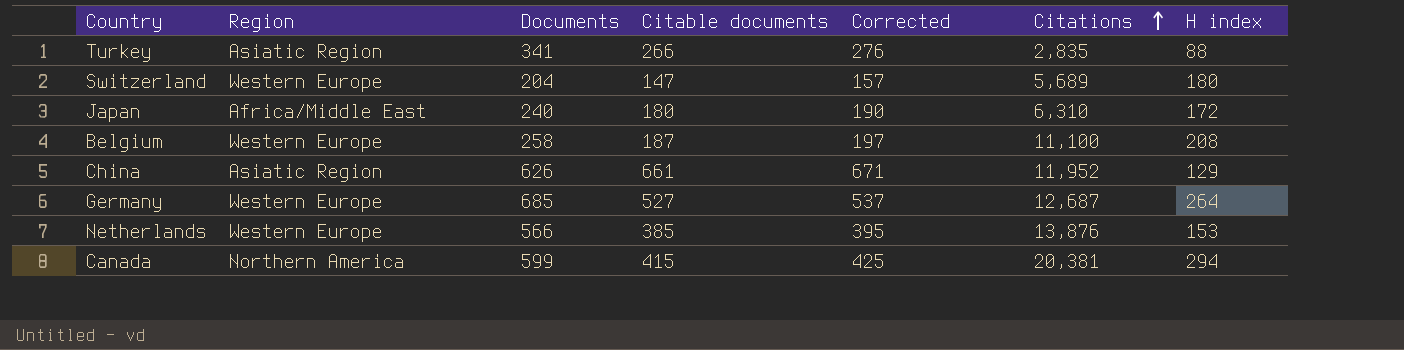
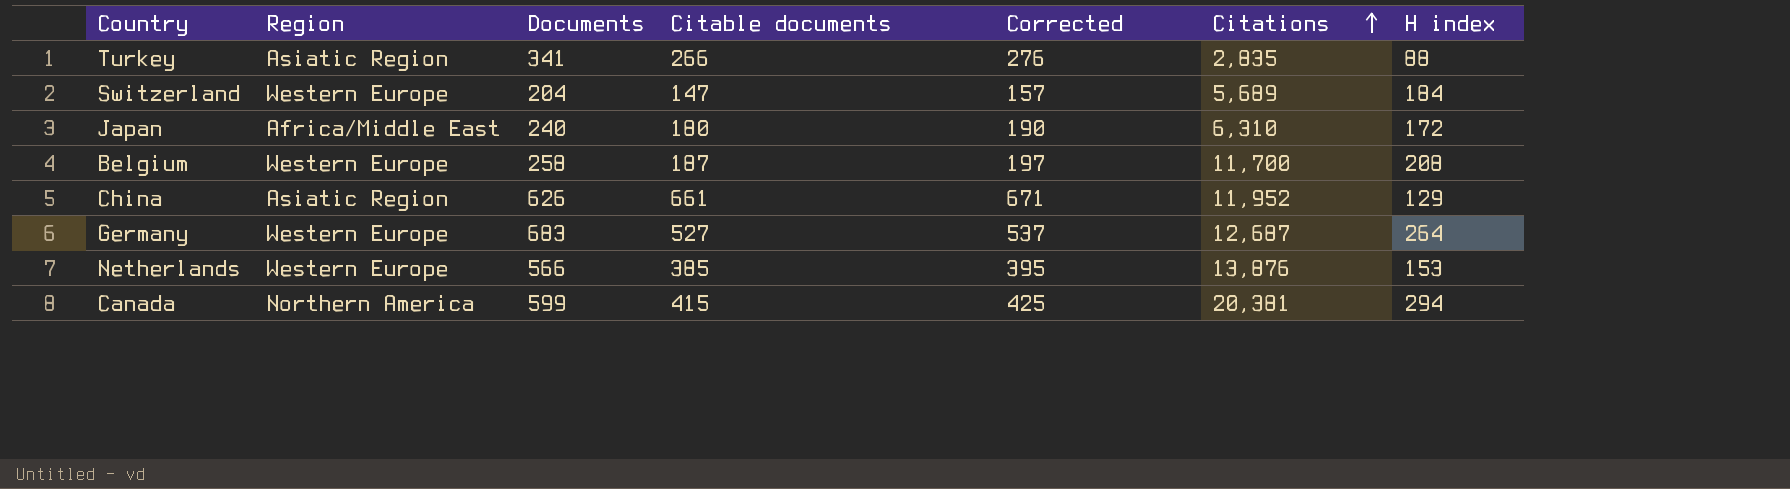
Switzerland | H index: 180 -> 184
Belgium | Citations: 11,100 -> 11,700
Germany | Documents: 685 -> 683

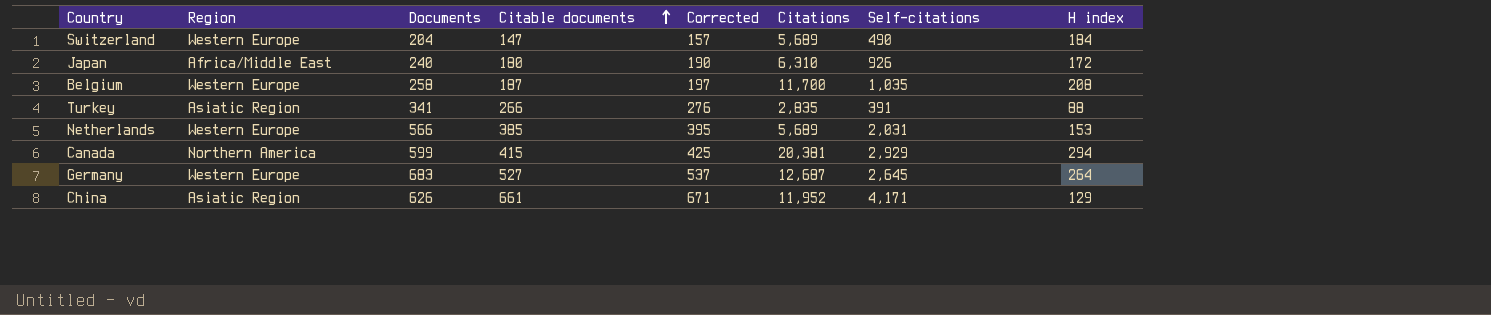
row order: Citations ascending -> Citable documents ascending
column Self-citations | position: none -> 7
Netherlands | Citations: 13,876 -> 5,689

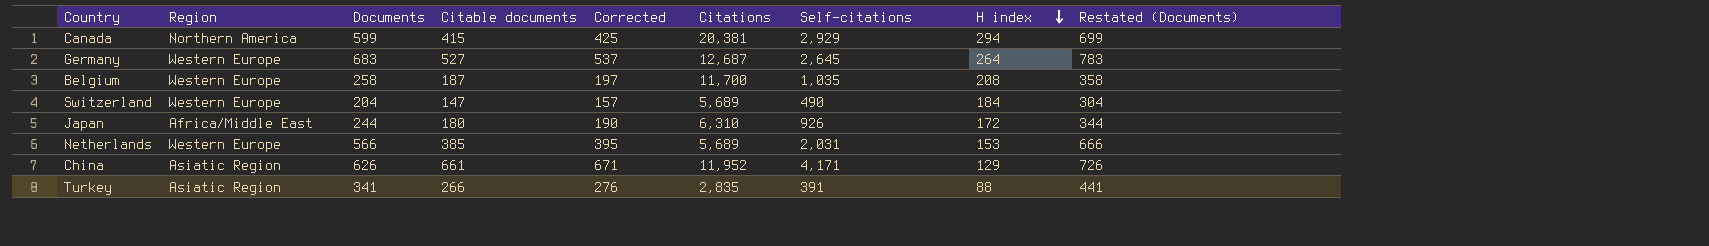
row order: Citable documents ascending -> H index descending
column Restated (Documents) | formula: none -> [Documents] + 100
Japan | Documents: 240 -> 244

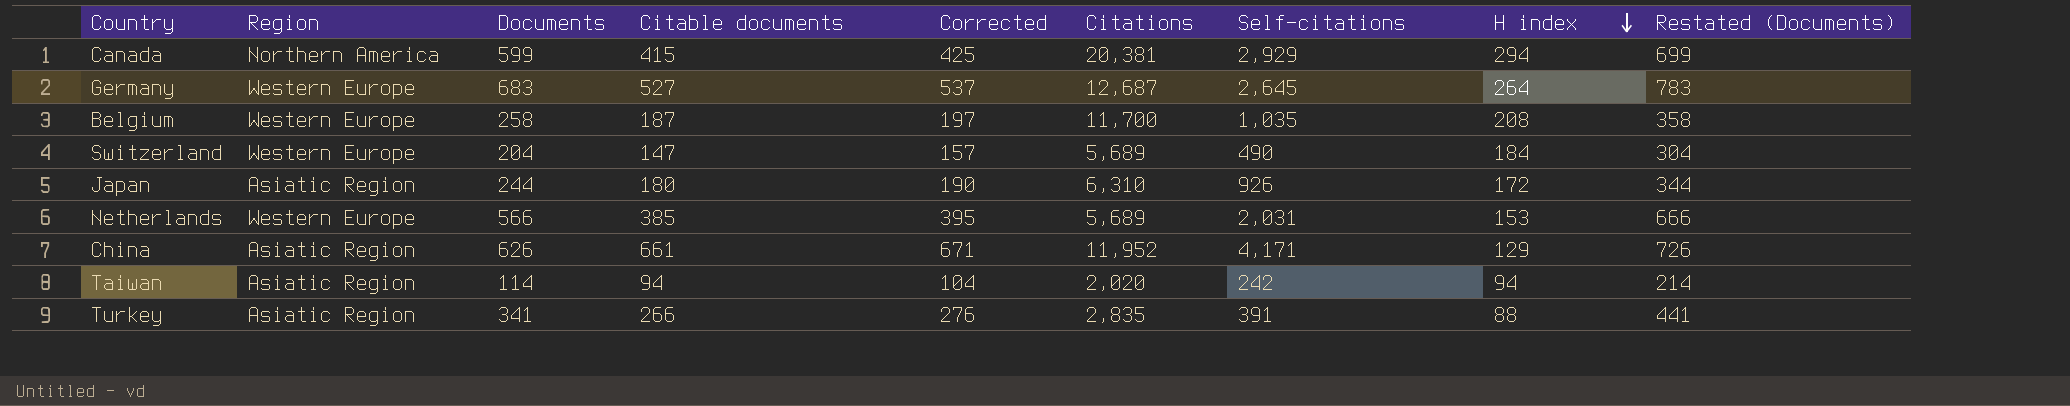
Japan | Region: Africa/Middle East -> Asiatic Region
row Taiwan: none -> Asiatic Region | 114 | 94 | 104 | 2,020 | 242 | 94 | 214

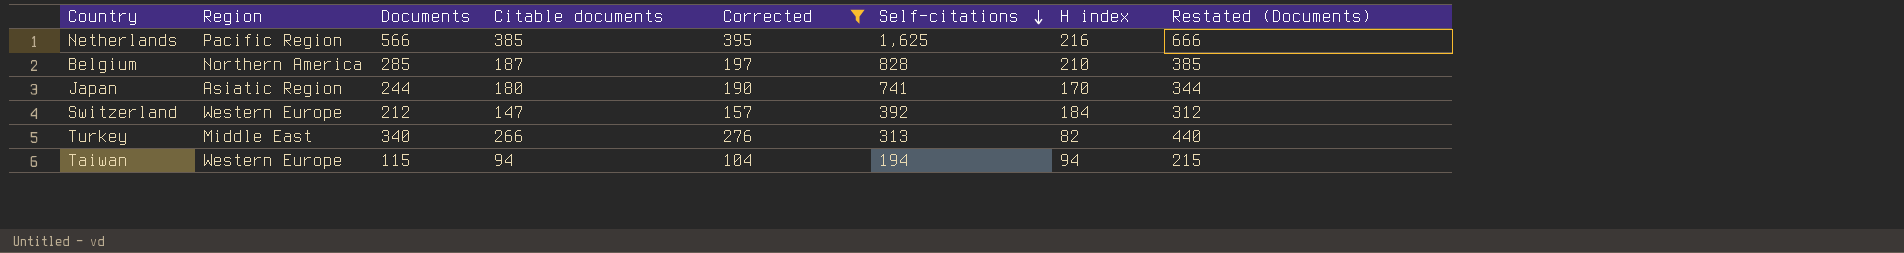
filter: none -> Corrected <= 395
row order: H index descending -> Self-citations descending
column Citations | position: 6 -> none
Netherlands | Region: Western Europe -> Pacific Region
Netherlands | Self-citations: 2,031 -> 1,625
Netherlands | H index: 153 -> 216
Belgium | Region: Western Europe -> Northern America
Belgium | Documents: 258 -> 285
Belgium | Self-citations: 1,035 -> 828
Belgium | H index: 208 -> 210
Belgium | Restated (Documents): 358 -> 385
Japan | Self-citations: 926 -> 741
Japan | H index: 172 -> 170
Switzerland | Documents: 204 -> 212
Switzerland | Self-citations: 490 -> 392
Switzerland | Restated (Documents): 304 -> 312
Turkey | Region: Asiatic Region -> Middle East
Turkey | Documents: 341 -> 340
Turkey | Self-citations: 391 -> 313
Turkey | H index: 88 -> 82
Turkey | Restated (Documents): 441 -> 440
Taiwan | Region: Asiatic Region -> Western Europe
Taiwan | Documents: 114 -> 115
Taiwan | Self-citations: 242 -> 194
Taiwan | Restated (Documents): 214 -> 215

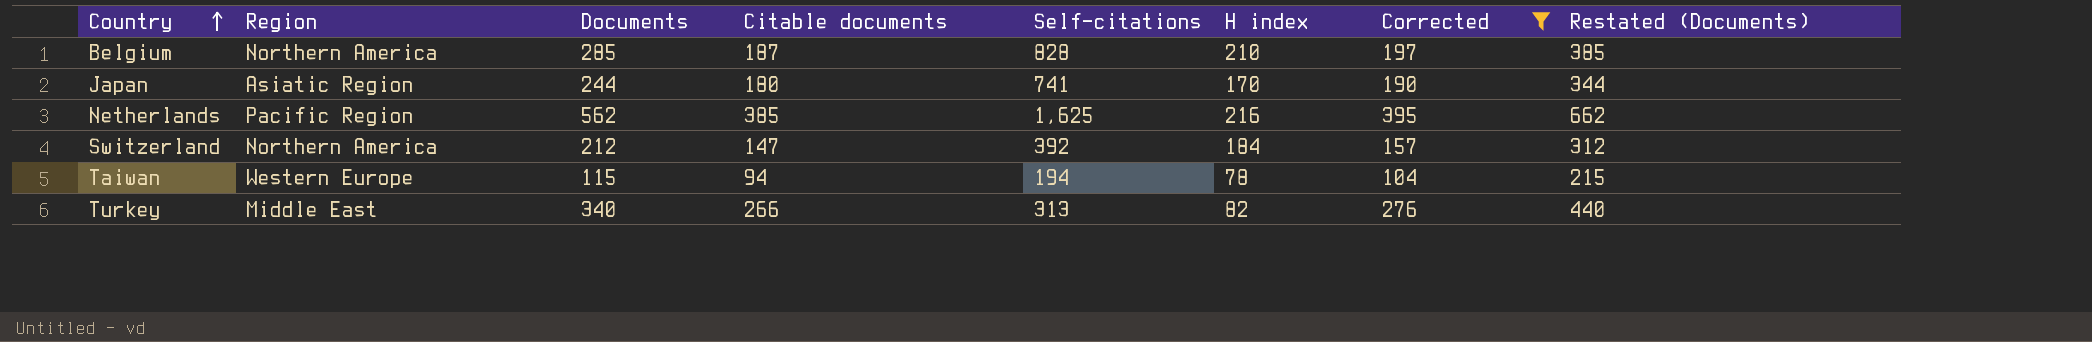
row order: Self-citations descending -> Country ascending
column Corrected | position: 5 -> 7
Netherlands | Documents: 566 -> 562
Netherlands | Restated (Documents): 666 -> 662
Switzerland | Region: Western Europe -> Northern America
Taiwan | H index: 94 -> 78

